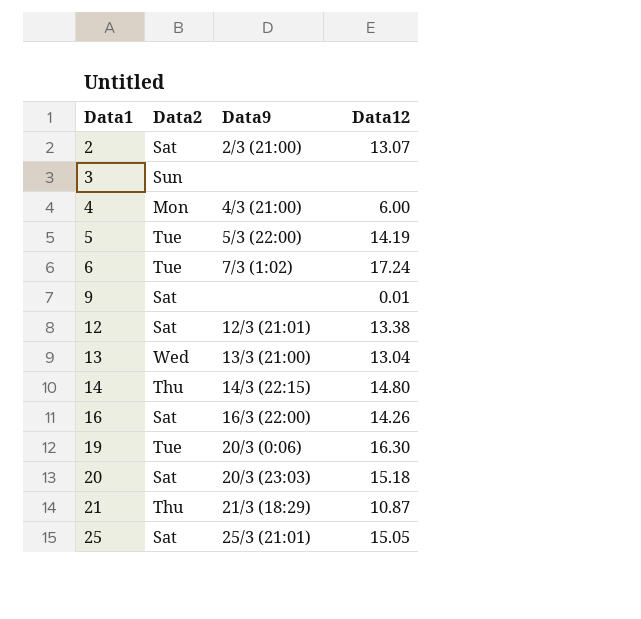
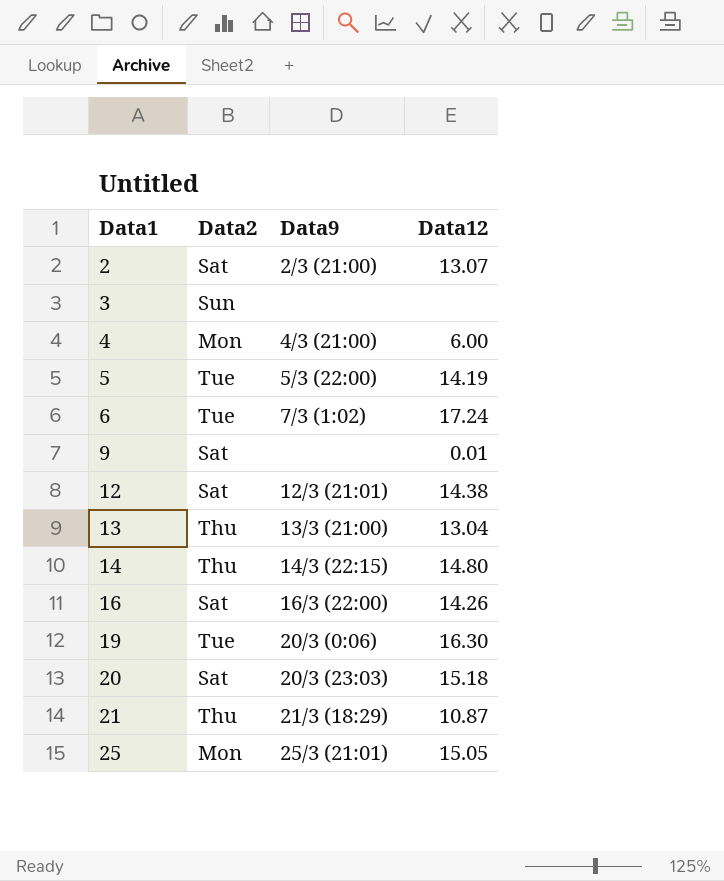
12 | Data12: 13.38 -> 14.38
13 | Data2: Wed -> Thu
25 | Data2: Sat -> Mon

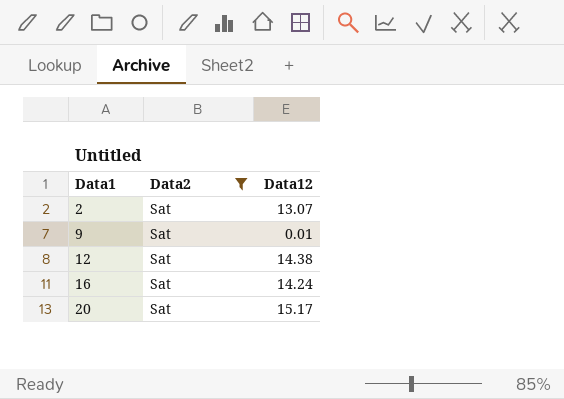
filter: none -> Data2 = Sat
column Data9 | position: 3 -> none
16 | Data12: 14.26 -> 14.24
20 | Data12: 15.18 -> 15.17

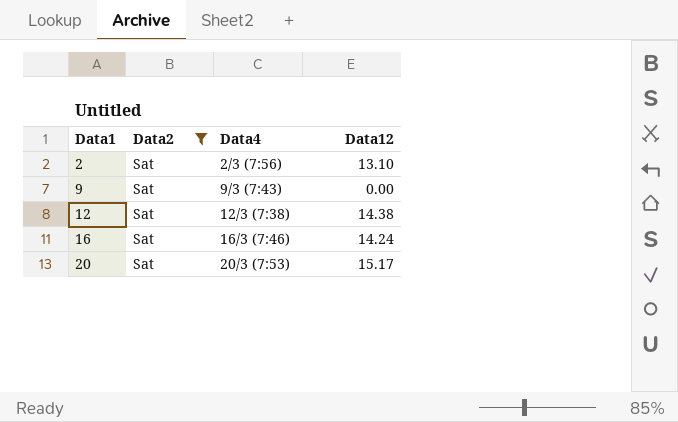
column Data4 | position: none -> 3
2 | Data12: 13.07 -> 13.10
9 | Data12: 0.01 -> 0.00

